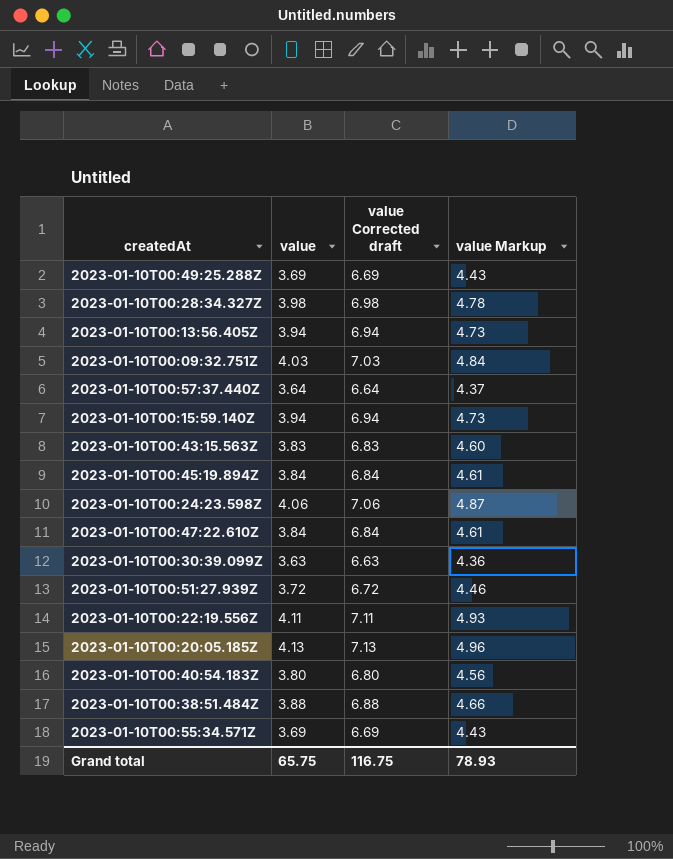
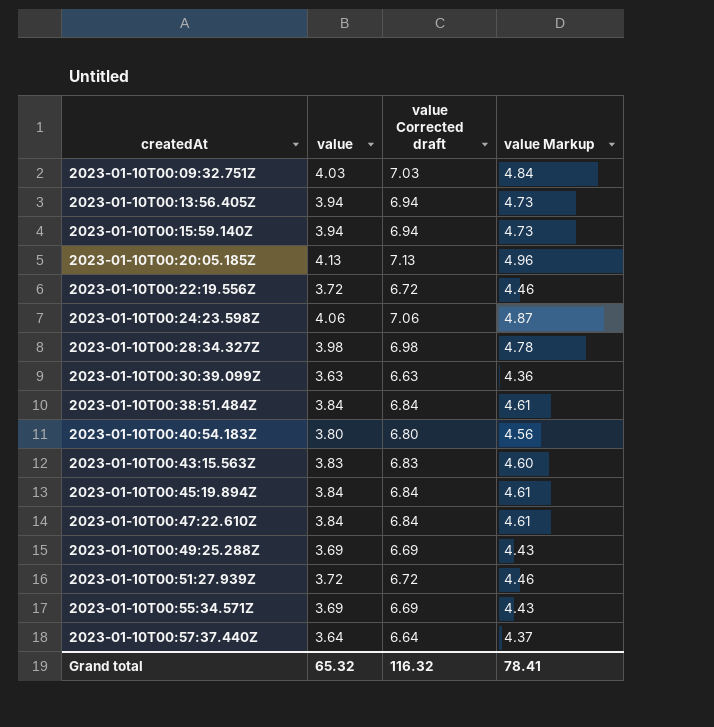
row order: none -> createdAt ascending
2023-01-10T00:22:19.556Z | value: 4.11 -> 3.72
2023-01-10T00:22:19.556Z | value Corrected draft: 7.11 -> 6.72
2023-01-10T00:22:19.556Z | value Markup: 4.93 -> 4.46
2023-01-10T00:38:51.484Z | value: 3.88 -> 3.84
2023-01-10T00:38:51.484Z | value Corrected draft: 6.88 -> 6.84
2023-01-10T00:38:51.484Z | value Markup: 4.66 -> 4.61
Grand total | value: 65.75 -> 65.32
Grand total | value Corrected draft: 116.75 -> 116.32
Grand total | value Markup: 78.93 -> 78.41

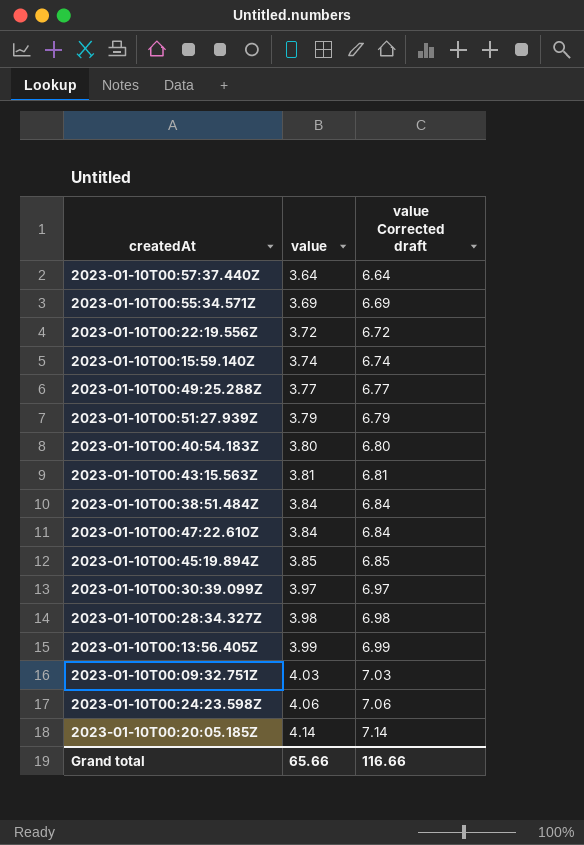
row order: createdAt ascending -> value ascending
column value Markup | formula: [value] * 1.2 -> none
2023-01-10T00:15:59.140Z | value: 3.94 -> 3.74
2023-01-10T00:15:59.140Z | value Corrected draft: 6.94 -> 6.74
2023-01-10T00:49:25.288Z | value: 3.69 -> 3.77
2023-01-10T00:49:25.288Z | value Corrected draft: 6.69 -> 6.77
2023-01-10T00:51:27.939Z | value: 3.72 -> 3.79
2023-01-10T00:51:27.939Z | value Corrected draft: 6.72 -> 6.79
2023-01-10T00:43:15.563Z | value: 3.83 -> 3.81
2023-01-10T00:43:15.563Z | value Corrected draft: 6.83 -> 6.81
2023-01-10T00:45:19.894Z | value: 3.84 -> 3.85
2023-01-10T00:45:19.894Z | value Corrected draft: 6.84 -> 6.85
2023-01-10T00:30:39.099Z | value: 3.63 -> 3.97
2023-01-10T00:30:39.099Z | value Corrected draft: 6.63 -> 6.97
2023-01-10T00:13:56.405Z | value: 3.94 -> 3.99
2023-01-10T00:13:56.405Z | value Corrected draft: 6.94 -> 6.99
2023-01-10T00:20:05.185Z | value: 4.13 -> 4.14
2023-01-10T00:20:05.185Z | value Corrected draft: 7.13 -> 7.14
Grand total | value: 65.32 -> 65.66
Grand total | value Corrected draft: 116.32 -> 116.66

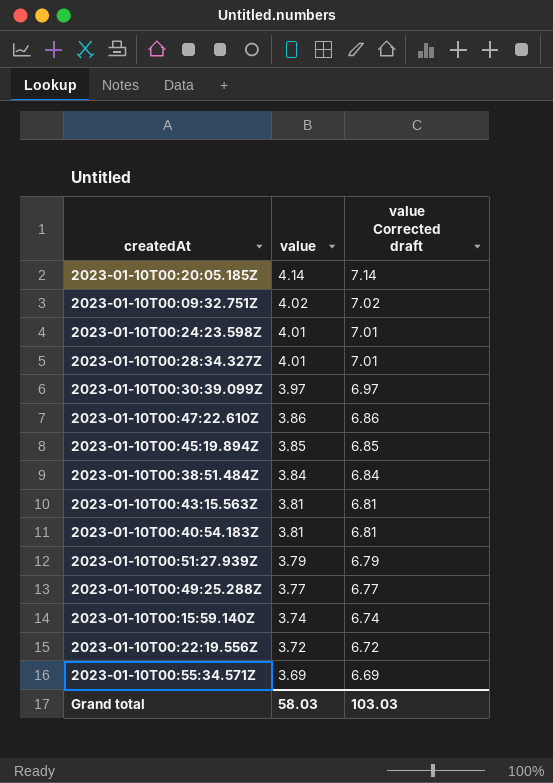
row order: value ascending -> value descending
row 2023-01-10T00:57:37.440Z: 3.64 | 6.64 -> none
row 2023-01-10T00:13:56.405Z: 3.99 | 6.99 -> none
2023-01-10T00:09:32.751Z | value: 4.03 -> 4.02
2023-01-10T00:09:32.751Z | value Corrected draft: 7.03 -> 7.02
2023-01-10T00:24:23.598Z | value: 4.06 -> 4.01
2023-01-10T00:24:23.598Z | value Corrected draft: 7.06 -> 7.01
2023-01-10T00:28:34.327Z | value: 3.98 -> 4.01
2023-01-10T00:28:34.327Z | value Corrected draft: 6.98 -> 7.01
2023-01-10T00:47:22.610Z | value: 3.84 -> 3.86
2023-01-10T00:47:22.610Z | value Corrected draft: 6.84 -> 6.86
2023-01-10T00:40:54.183Z | value: 3.80 -> 3.81
2023-01-10T00:40:54.183Z | value Corrected draft: 6.80 -> 6.81
Grand total | value: 65.66 -> 58.03
Grand total | value Corrected draft: 116.66 -> 103.03

